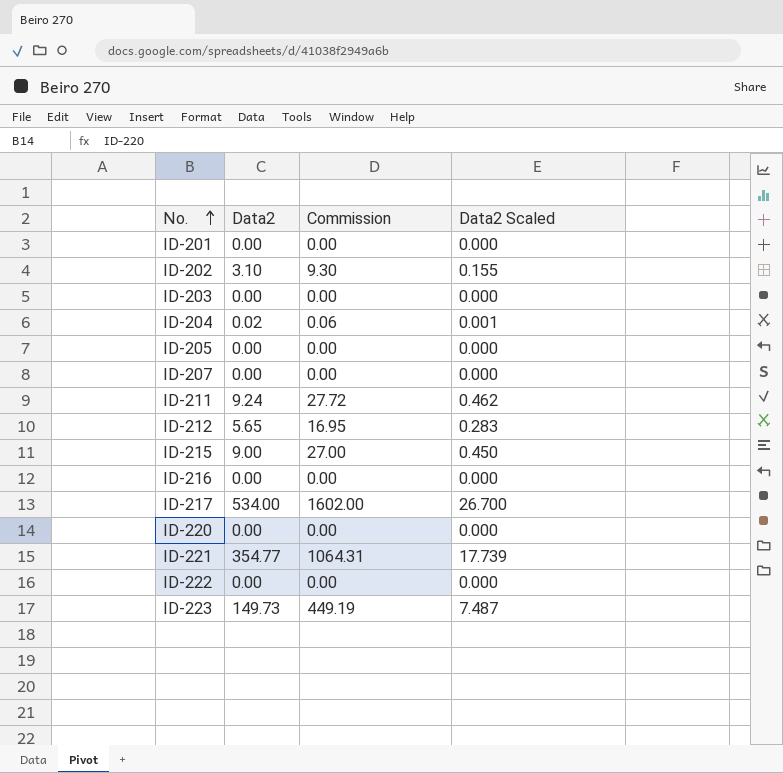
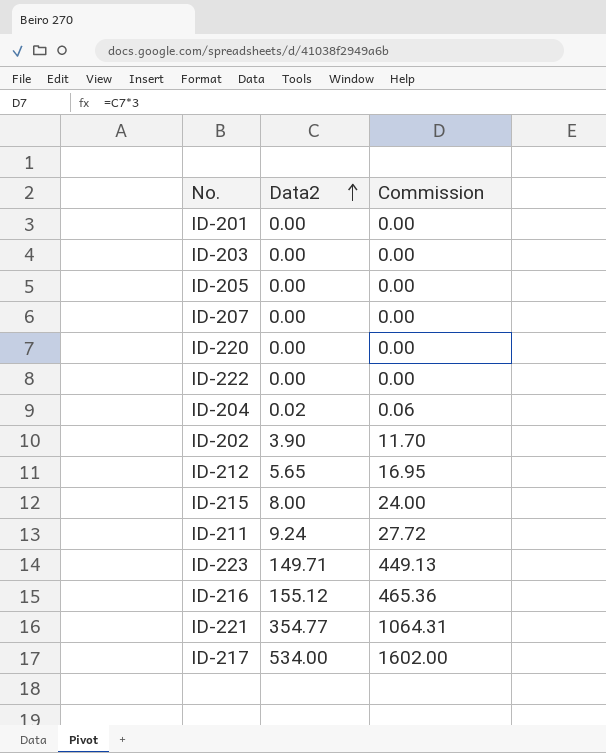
row order: No. ascending -> Data2 ascending
column Data2 Scaled | formula: [Data2] * 0.05 -> none
ID-202 | Data2: 3.10 -> 3.90
ID-202 | Commission: 9.30 -> 11.70
ID-215 | Data2: 9.00 -> 8.00
ID-215 | Commission: 27.00 -> 24.00
ID-223 | Data2: 149.73 -> 149.71
ID-223 | Commission: 449.19 -> 449.13
ID-216 | Data2: 0.00 -> 155.12
ID-216 | Commission: 0.00 -> 465.36

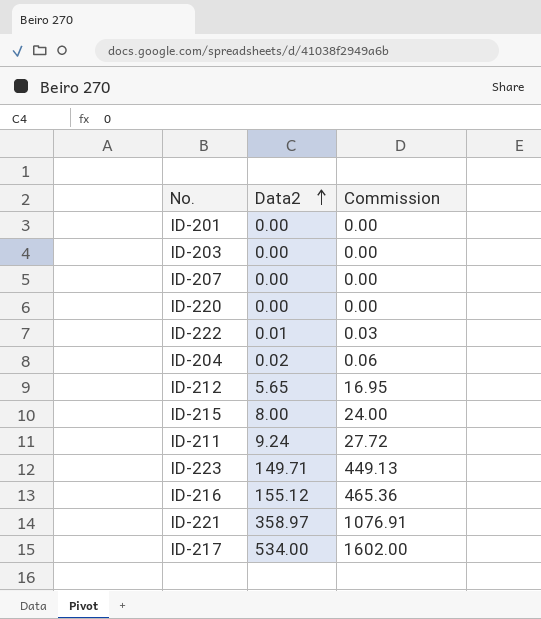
row ID-205: 0.00 | 0.00 -> none
row ID-202: 3.90 | 11.70 -> none
ID-222 | Data2: 0.00 -> 0.01
ID-222 | Commission: 0.00 -> 0.03
ID-221 | Data2: 354.77 -> 358.97
ID-221 | Commission: 1064.31 -> 1076.91

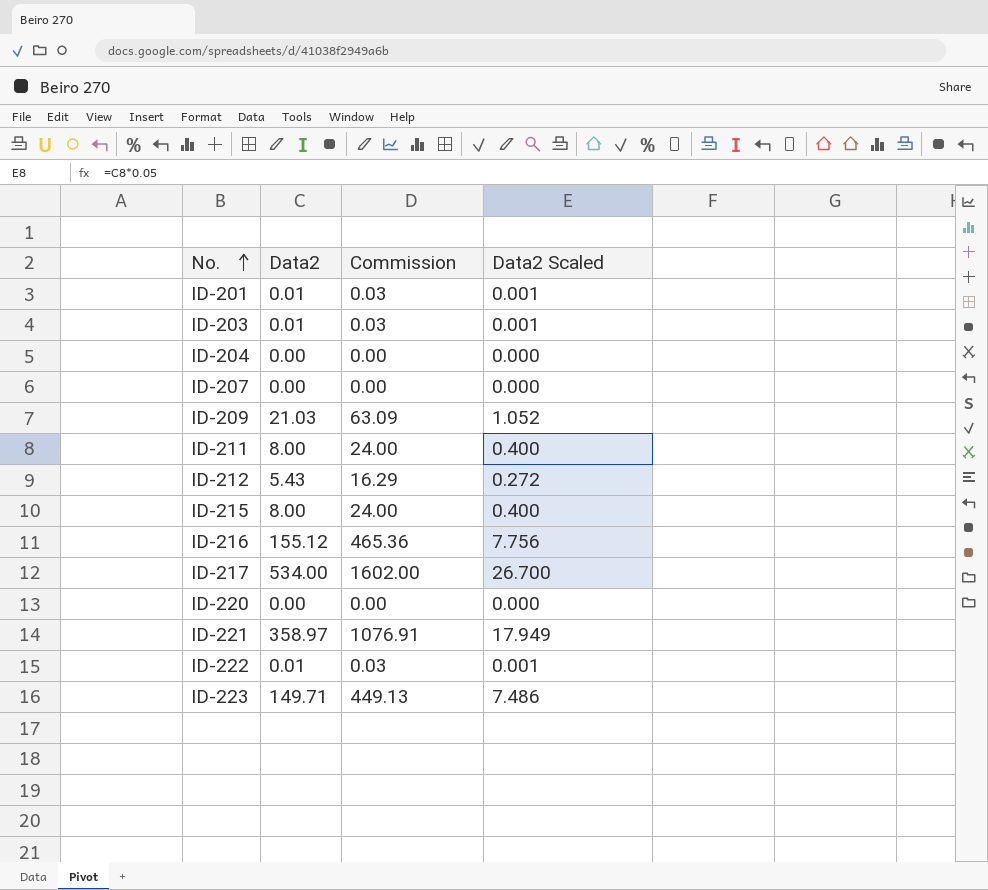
row order: Data2 ascending -> No. ascending
column Data2 Scaled | formula: none -> [Data2] * 0.05
ID-201 | Data2: 0.00 -> 0.01
ID-201 | Commission: 0.00 -> 0.03
ID-203 | Data2: 0.00 -> 0.01
ID-203 | Commission: 0.00 -> 0.03
ID-204 | Data2: 0.02 -> 0.00
ID-204 | Commission: 0.06 -> 0.00
row ID-209: none -> 21.03 | 63.09 | 1.052
ID-211 | Data2: 9.24 -> 8.00
ID-211 | Commission: 27.72 -> 24.00
ID-212 | Data2: 5.65 -> 5.43
ID-212 | Commission: 16.95 -> 16.29

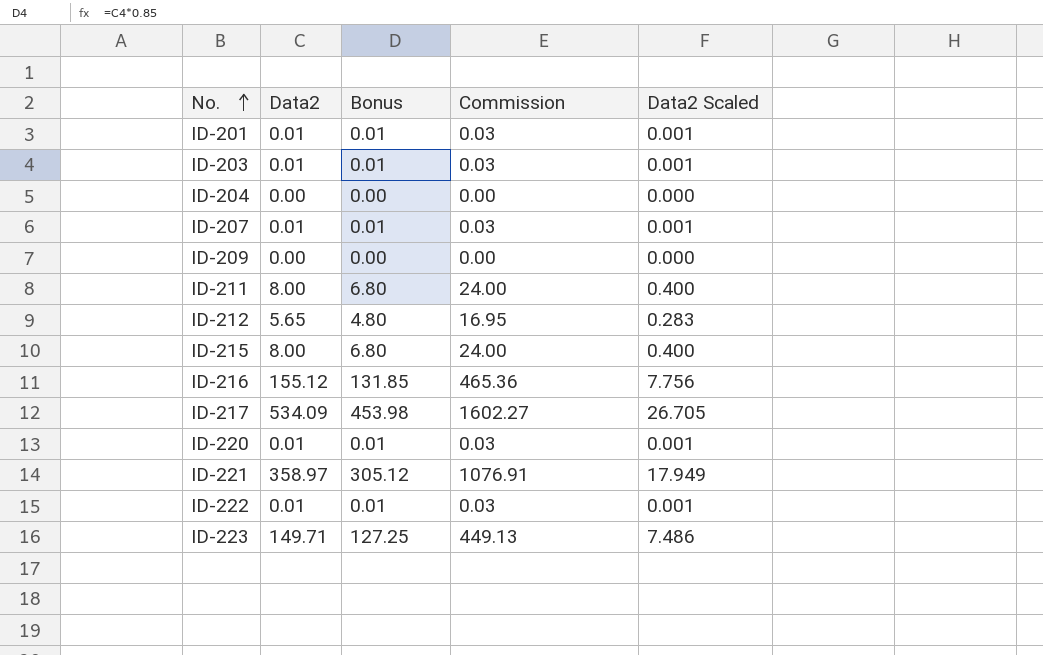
column Bonus | formula: none -> [Data2] * 0.85
ID-207 | Data2: 0.00 -> 0.01
ID-207 | Commission: 0.00 -> 0.03
ID-207 | Data2 Scaled: 0.000 -> 0.001
ID-209 | Data2: 21.03 -> 0.00
ID-209 | Commission: 63.09 -> 0.00
ID-209 | Data2 Scaled: 1.052 -> 0.000
ID-212 | Data2: 5.43 -> 5.65
ID-212 | Commission: 16.29 -> 16.95
ID-212 | Data2 Scaled: 0.272 -> 0.283
ID-217 | Data2: 534.00 -> 534.09
ID-217 | Commission: 1602.00 -> 1602.27
ID-217 | Data2 Scaled: 26.700 -> 26.705
ID-220 | Data2: 0.00 -> 0.01
ID-220 | Commission: 0.00 -> 0.03
ID-220 | Data2 Scaled: 0.000 -> 0.001

